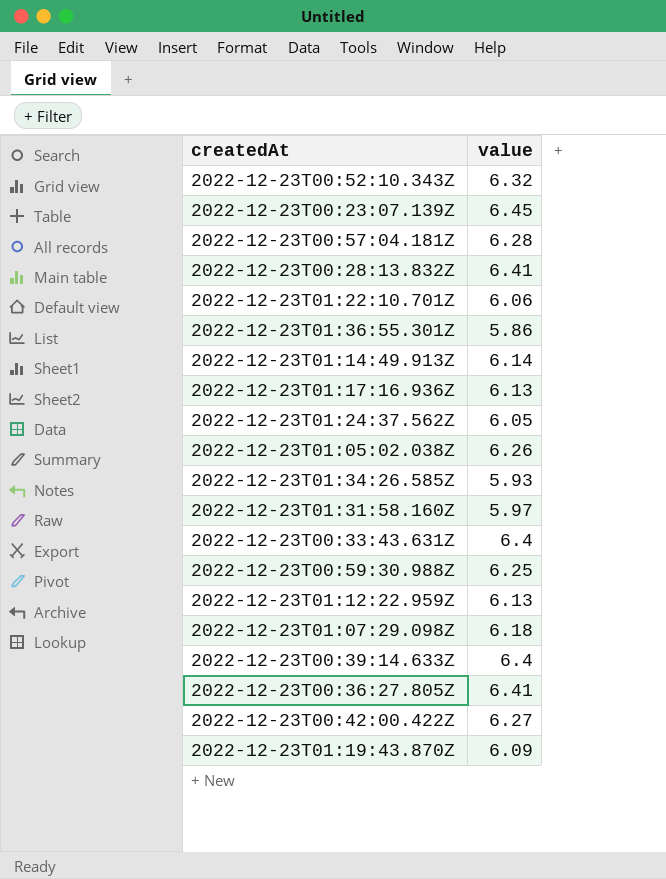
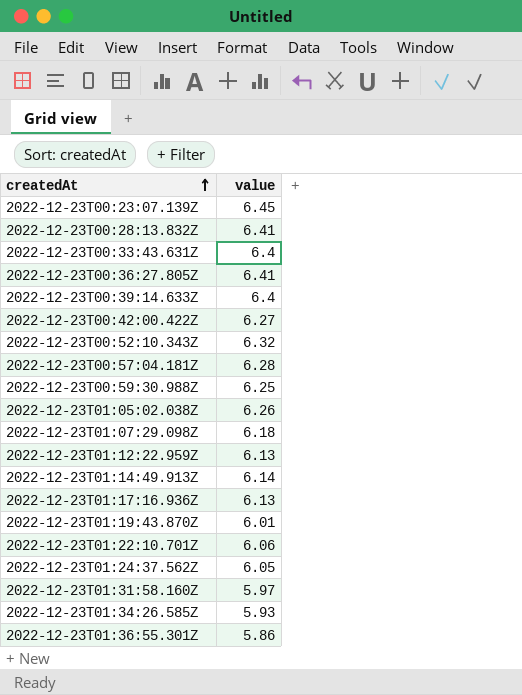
row order: none -> createdAt ascending
2022-12-23T01:19:43.870Z | value: 6.09 -> 6.01

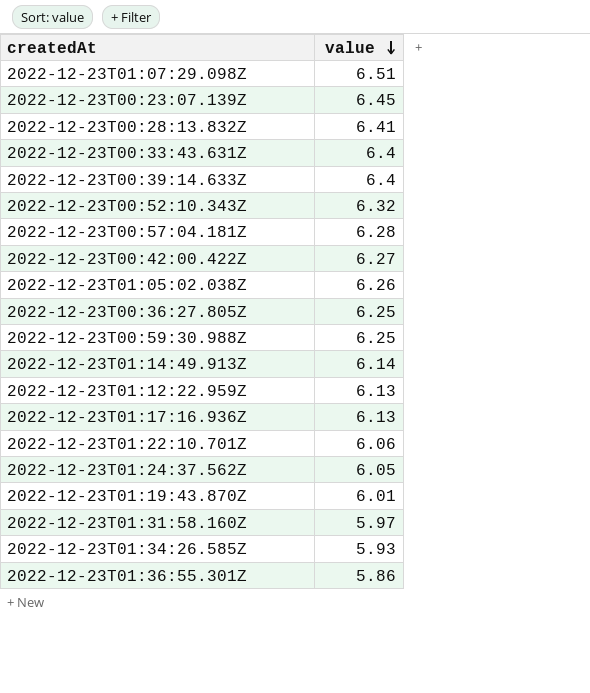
row order: createdAt ascending -> value descending
2022-12-23T01:07:29.098Z | value: 6.18 -> 6.51
2022-12-23T00:36:27.805Z | value: 6.41 -> 6.25

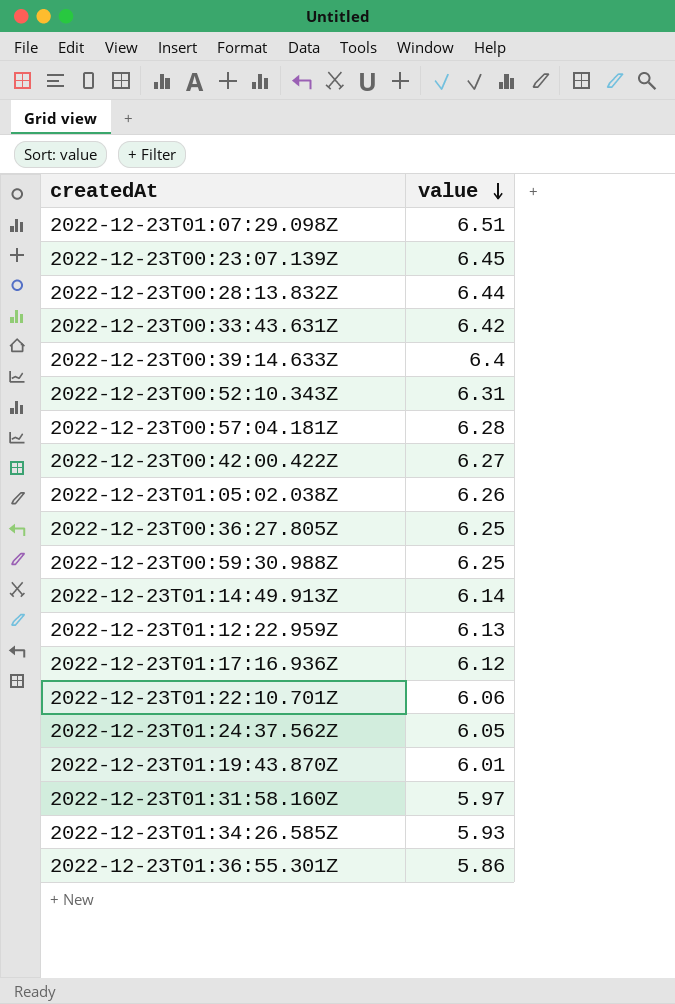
2022-12-23T00:28:13.832Z | value: 6.41 -> 6.44
2022-12-23T00:33:43.631Z | value: 6.4 -> 6.42
2022-12-23T00:52:10.343Z | value: 6.32 -> 6.31
2022-12-23T01:17:16.936Z | value: 6.13 -> 6.12

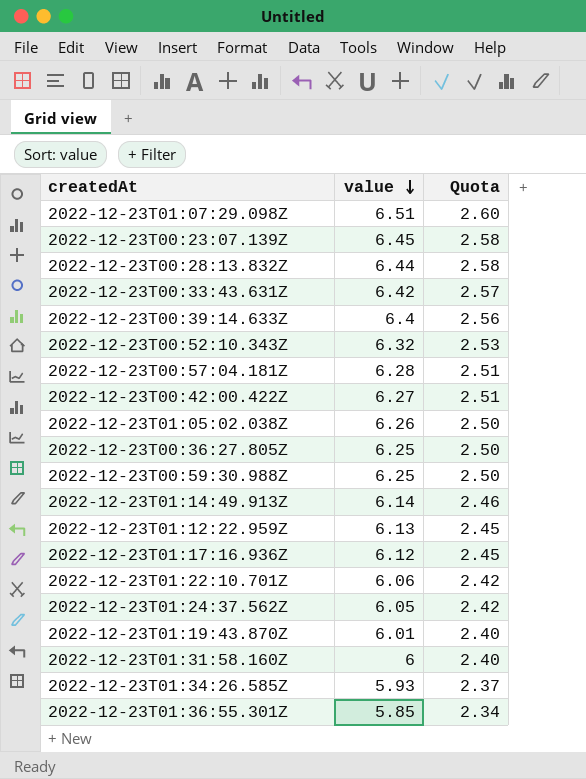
column Quota | formula: none -> [value] * 0.4
2022-12-23T00:52:10.343Z | value: 6.31 -> 6.32
2022-12-23T01:31:58.160Z | value: 5.97 -> 6
2022-12-23T01:36:55.301Z | value: 5.86 -> 5.85

